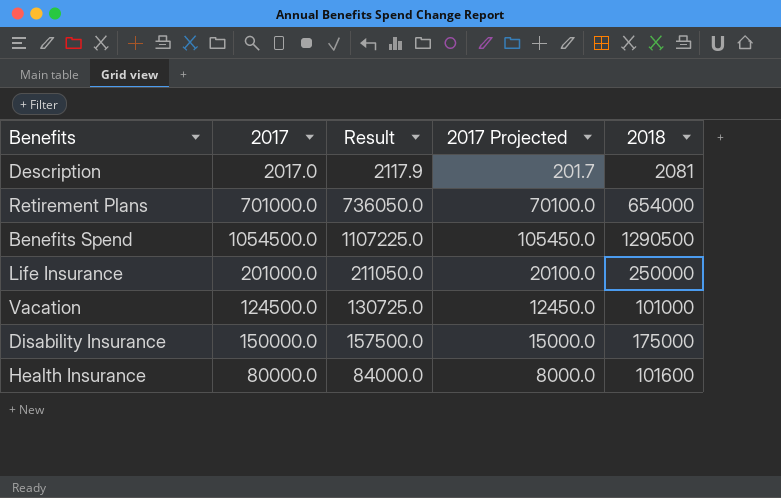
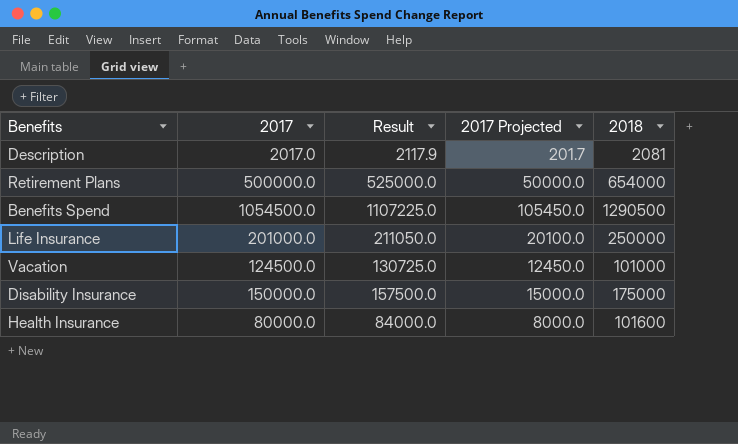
Retirement Plans | 2017: 701000.0 -> 500000.0
Retirement Plans | Result: 736050.0 -> 525000.0
Retirement Plans | 2017 Projected: 70100.0 -> 50000.0

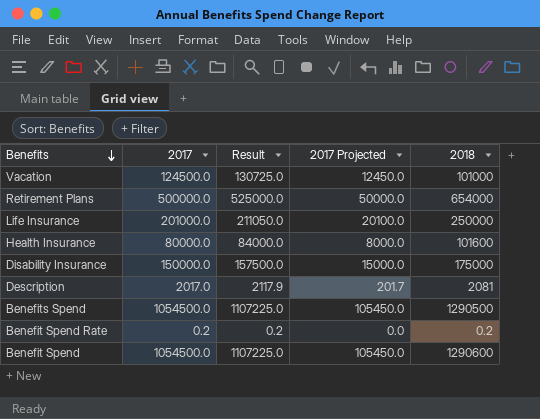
row order: none -> Benefits descending
row Benefit Spend Rate: none -> 0.2 | 0.2 | 0.0 | 0.2
row Benefit Spend: none -> 1054500.0 | 1107225.0 | 105450.0 | 1290600

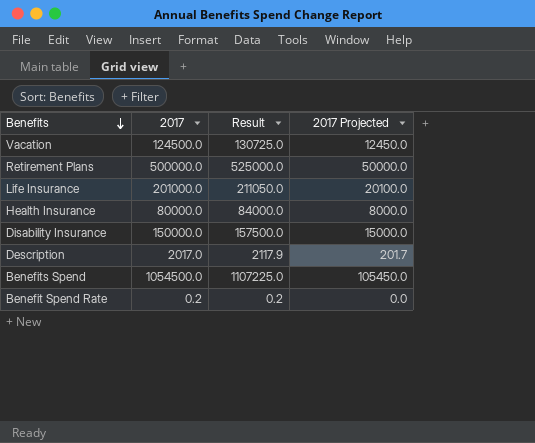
column 2018 | position: 5 -> none
row Benefit Spend: 1054500.0 | 1107225.0 | 105450.0 | 1290600 -> none

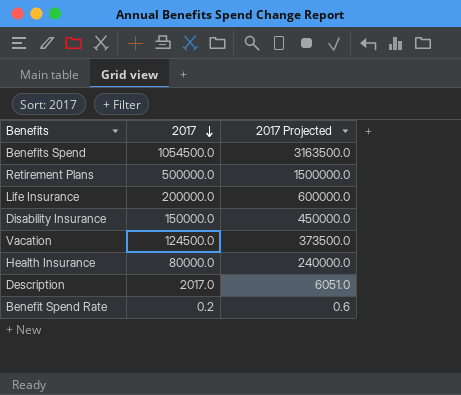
row order: Benefits descending -> 2017 descending
column Result | formula: [2017] * 1.05 -> none
column 2017 Projected | formula: [2017] * 0.1 -> [2017] * 3
Life Insurance | 2017: 201000.0 -> 200000.0

